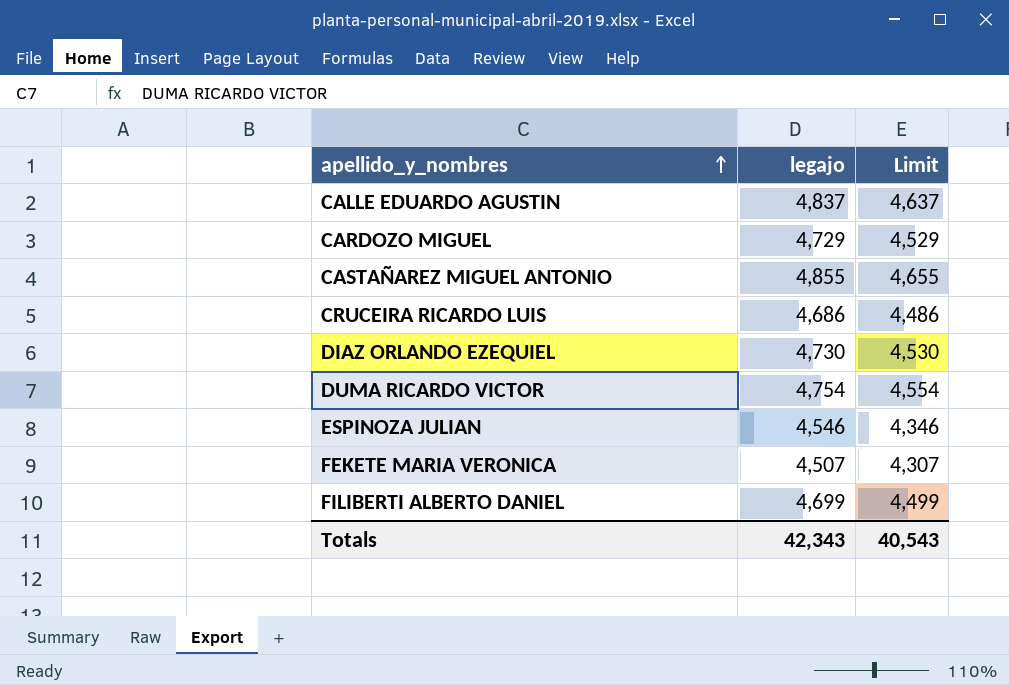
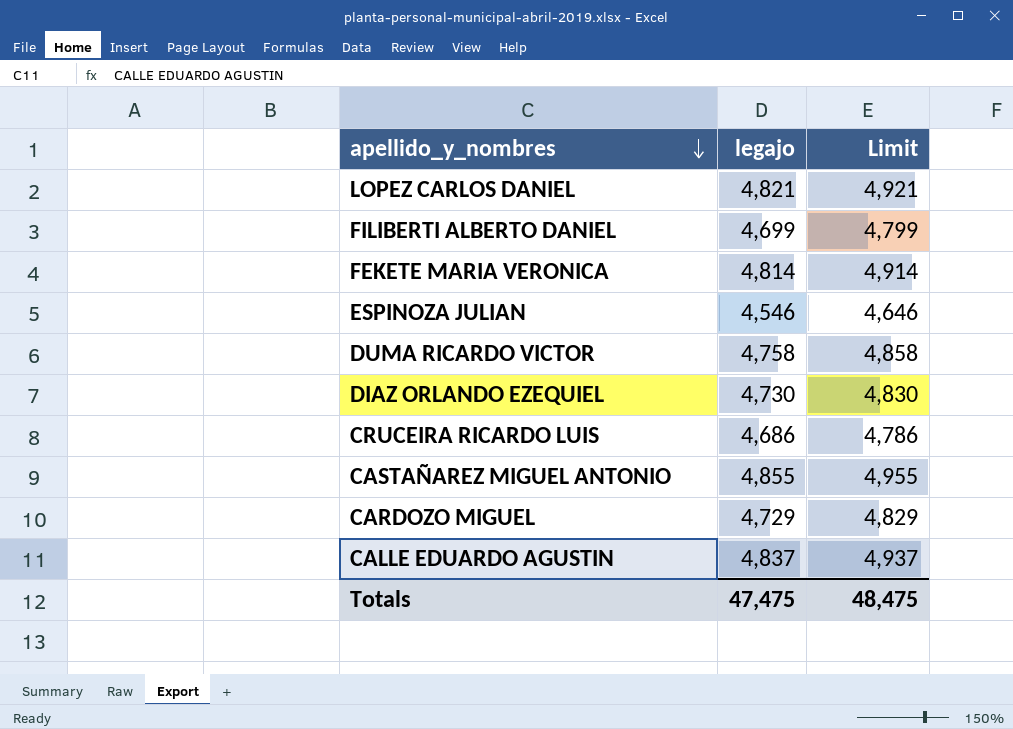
row order: apellido_y_nombres ascending -> apellido_y_nombres descending
column Limit | formula: [legajo] - 200 -> [legajo] + 100
row LOPEZ CARLOS DANIEL: none -> 4,821 | 4,921
FEKETE MARIA VERONICA | legajo: 4,507 -> 4,814
DUMA RICARDO VICTOR | legajo: 4,754 -> 4,758
Totals | legajo: 42,343 -> 47,475
Totals | Limit: 40,543 -> 48,475

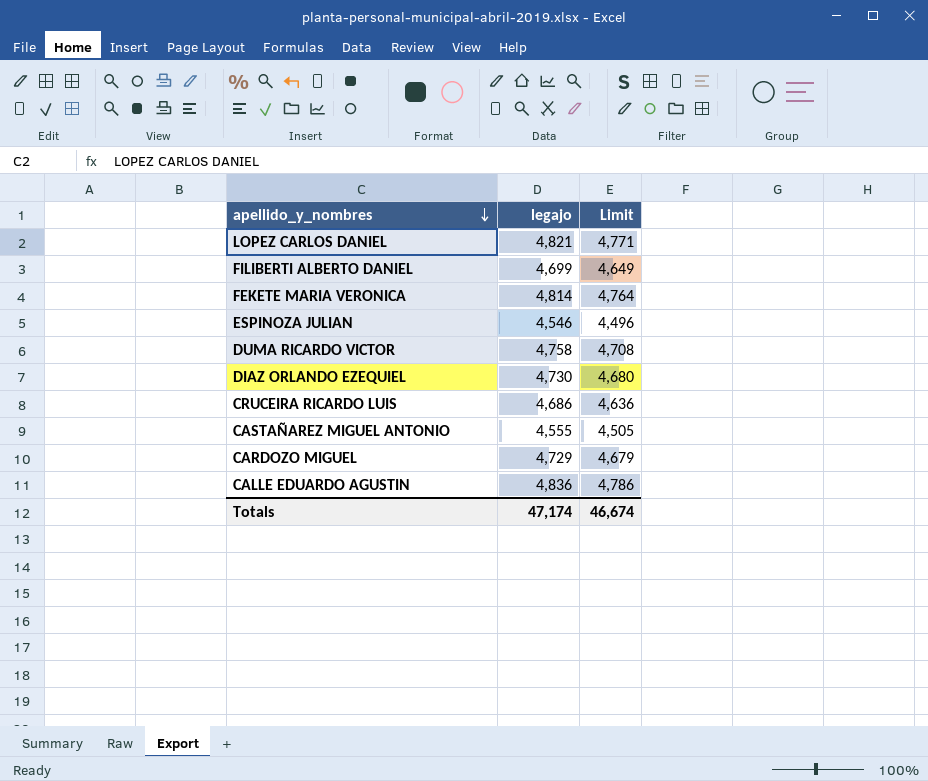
column Limit | formula: [legajo] + 100 -> [legajo] - 50
CASTAÑAREZ MIGUEL ANTONIO | legajo: 4,855 -> 4,555
CALLE EDUARDO AGUSTIN | legajo: 4,837 -> 4,836
Totals | legajo: 47,475 -> 47,174
Totals | Limit: 48,475 -> 46,674

